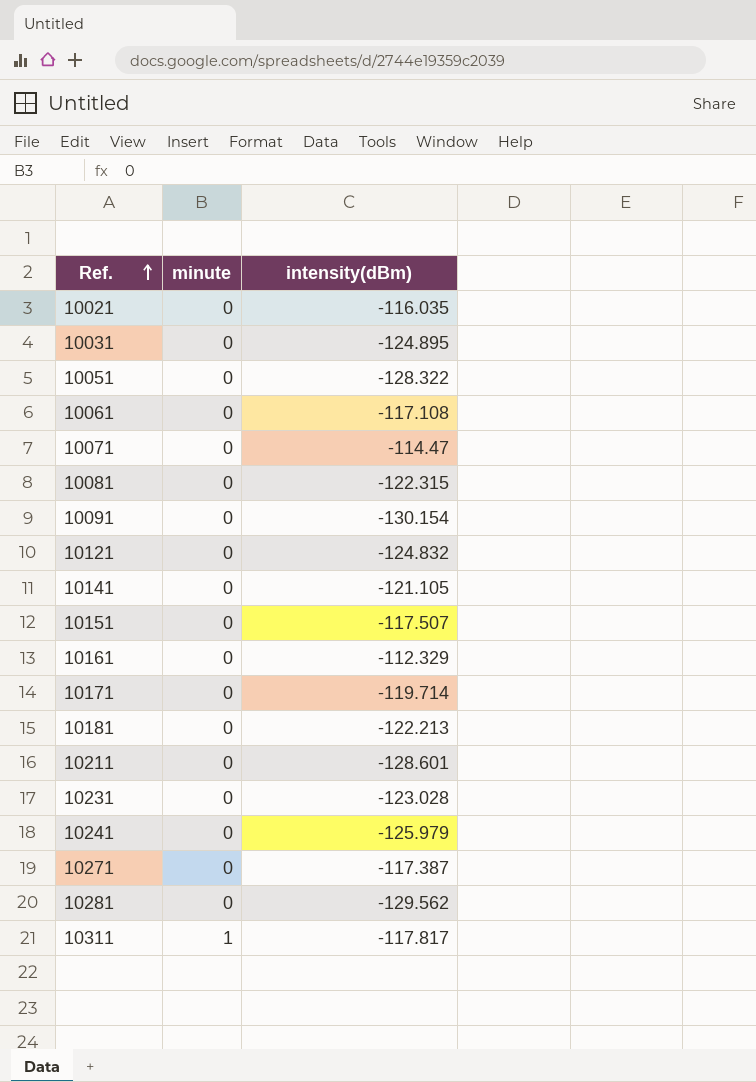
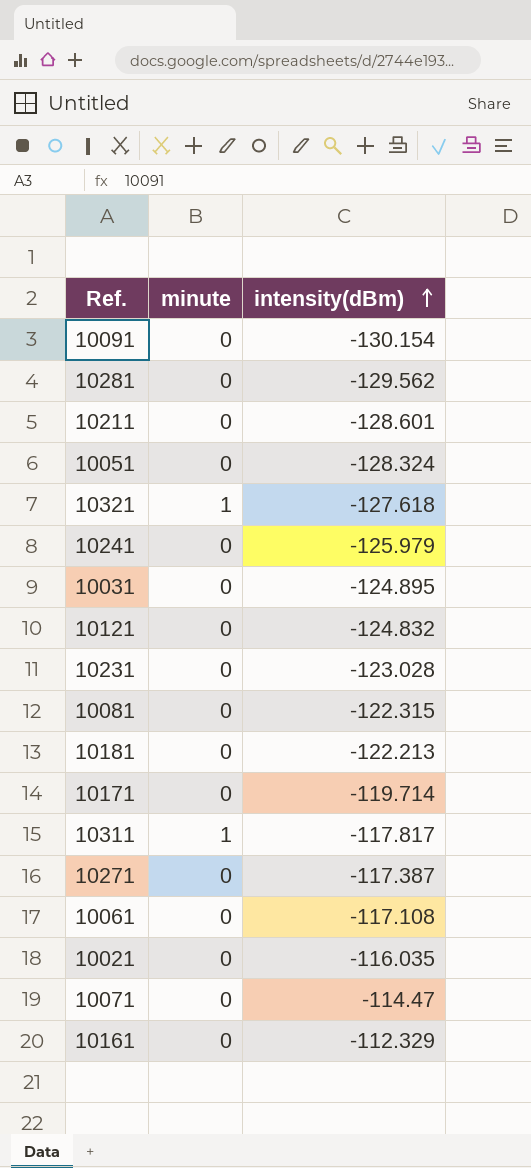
row order: Ref. ascending -> intensity(dBm) ascending
row 10141: 0 | -121.105 -> none
row 10151: 0 | -117.507 -> none
10051 | intensity(dBm): -128.322 -> -128.324
row 10321: none -> 1 | -127.618

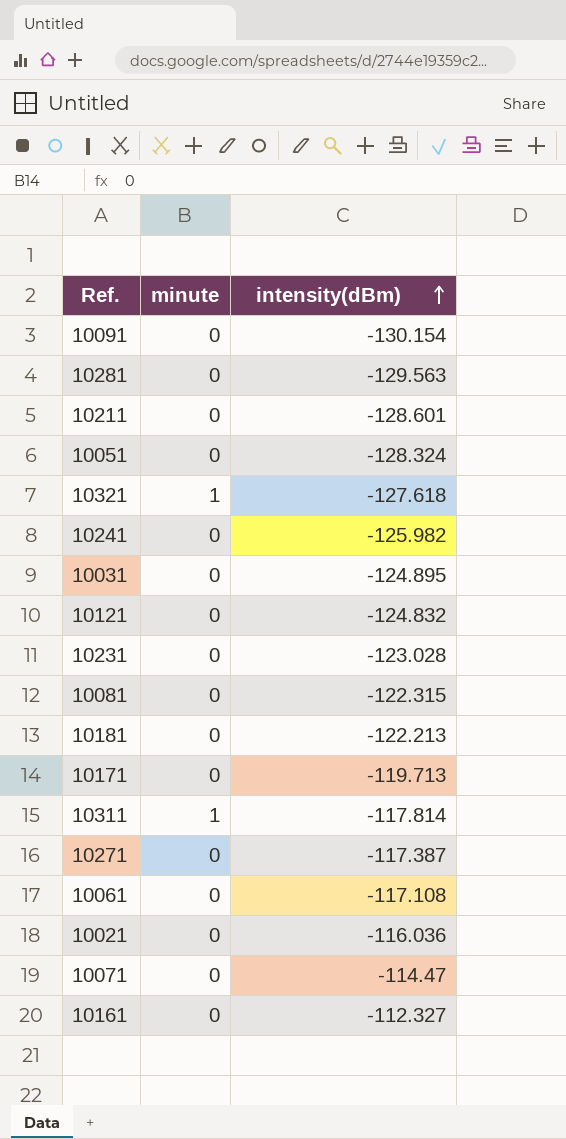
10281 | intensity(dBm): -129.562 -> -129.563
10241 | intensity(dBm): -125.979 -> -125.982
10171 | intensity(dBm): -119.714 -> -119.713
10311 | intensity(dBm): -117.817 -> -117.814
10021 | intensity(dBm): -116.035 -> -116.036
10161 | intensity(dBm): -112.329 -> -112.327

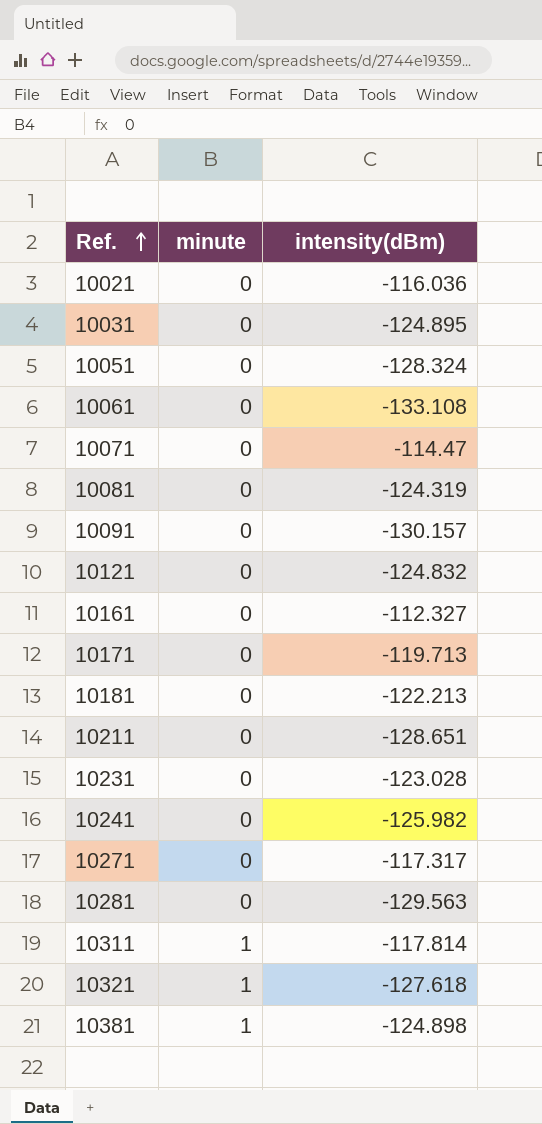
row order: intensity(dBm) ascending -> Ref. ascending
10061 | intensity(dBm): -117.108 -> -133.108
10081 | intensity(dBm): -122.315 -> -124.319
10091 | intensity(dBm): -130.154 -> -130.157
10211 | intensity(dBm): -128.601 -> -128.651
10271 | intensity(dBm): -117.387 -> -117.317
row 10381: none -> 1 | -124.898

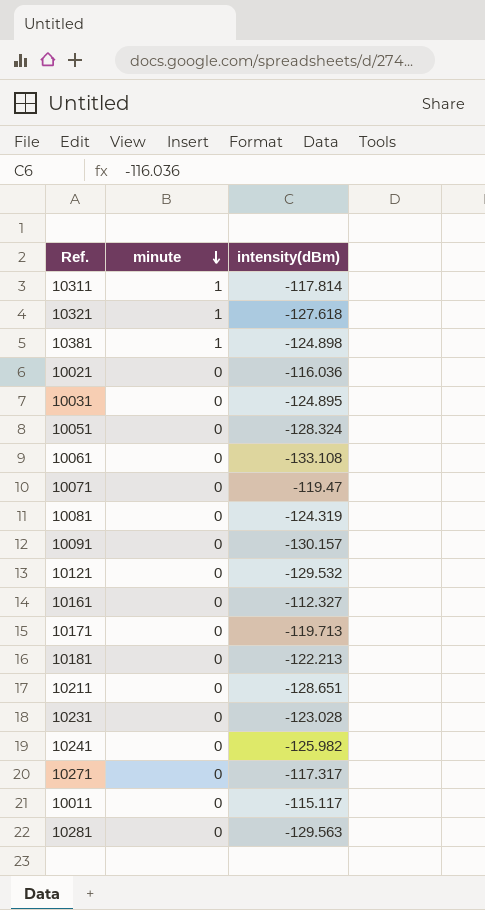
row order: Ref. ascending -> minute descending
10071 | intensity(dBm): -114.47 -> -119.47
10121 | intensity(dBm): -124.832 -> -129.532
row 10011: none -> 0 | -115.117

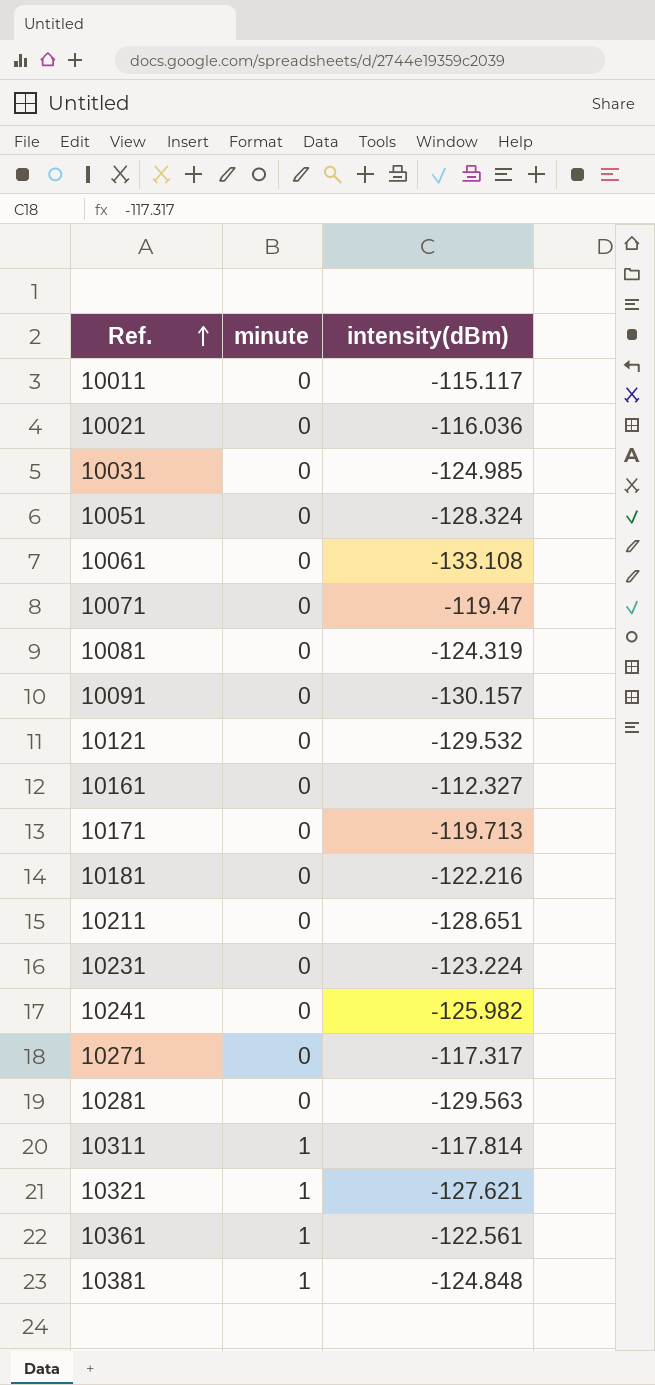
row order: minute descending -> Ref. ascending
10031 | intensity(dBm): -124.895 -> -124.985
10181 | intensity(dBm): -122.213 -> -122.216
10231 | intensity(dBm): -123.028 -> -123.224
10321 | intensity(dBm): -127.618 -> -127.621
row 10361: none -> 1 | -122.561
10381 | intensity(dBm): -124.898 -> -124.848

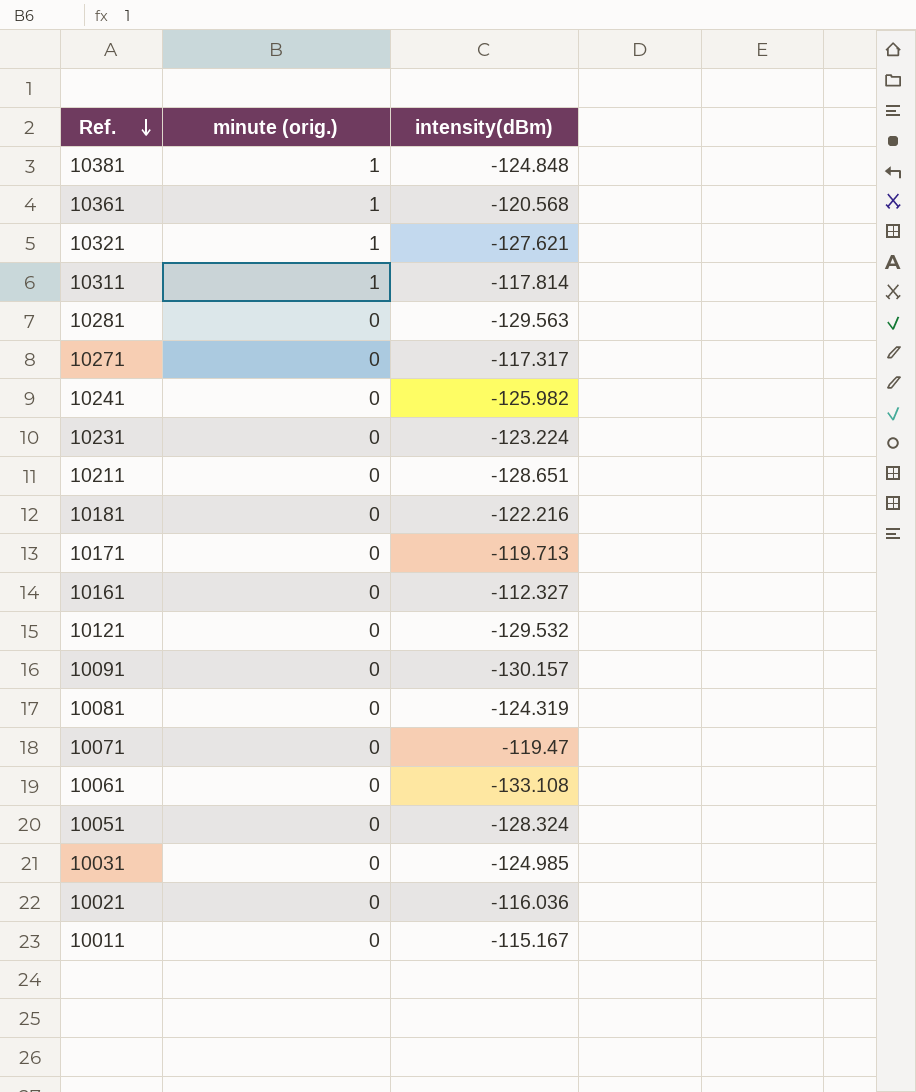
row order: Ref. ascending -> Ref. descending
column name: minute -> minute (orig.)
10361 | intensity(dBm): -122.561 -> -120.568
10011 | intensity(dBm): -115.117 -> -115.167

